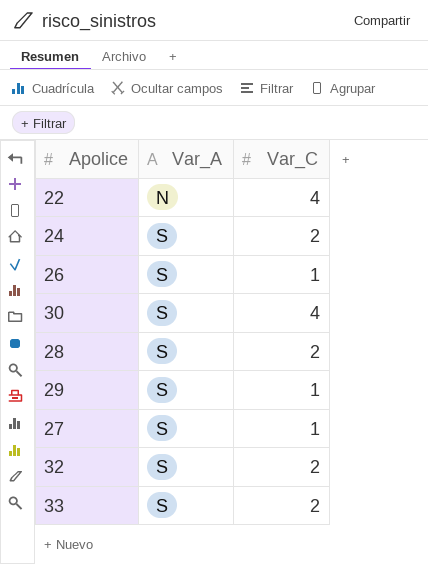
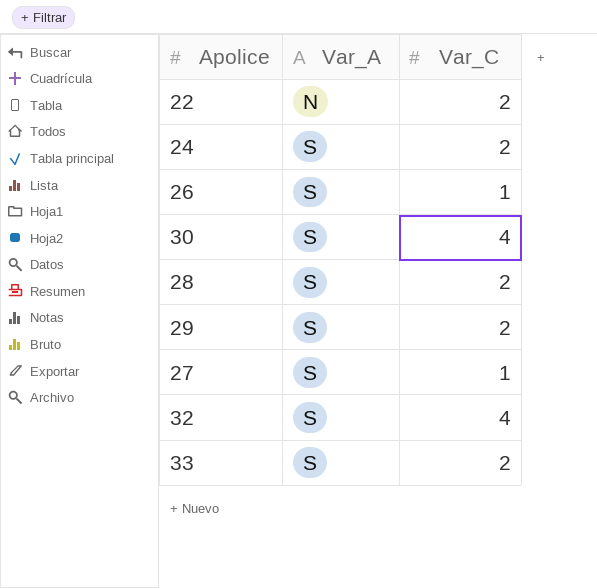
22 | Var_C: 4 -> 2
29 | Var_C: 1 -> 2
32 | Var_C: 2 -> 4

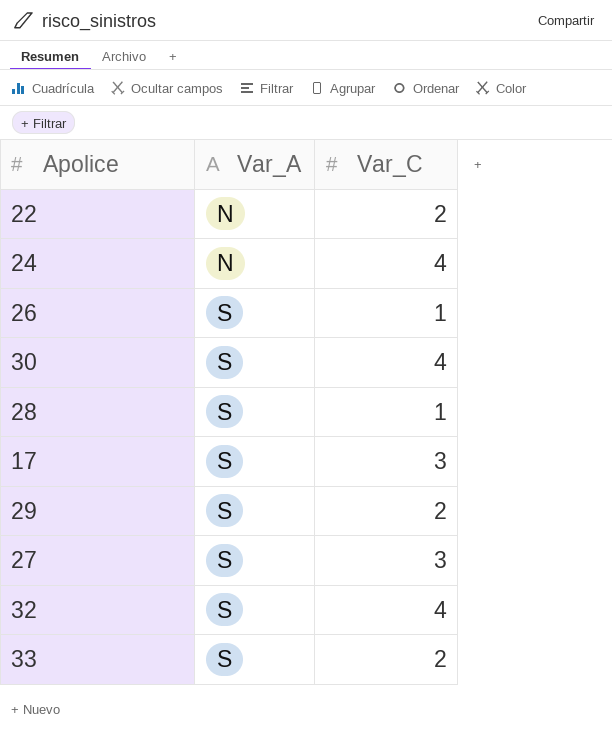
24 | Var_A: S -> N
24 | Var_C: 2 -> 4
28 | Var_C: 2 -> 1
row 17: none -> S | 3
27 | Var_C: 1 -> 3

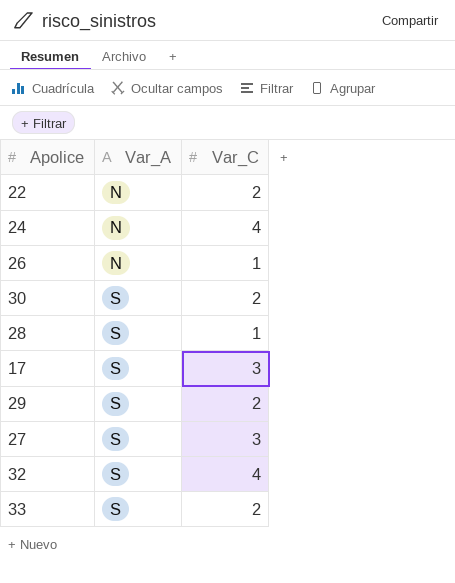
26 | Var_A: S -> N
30 | Var_C: 4 -> 2

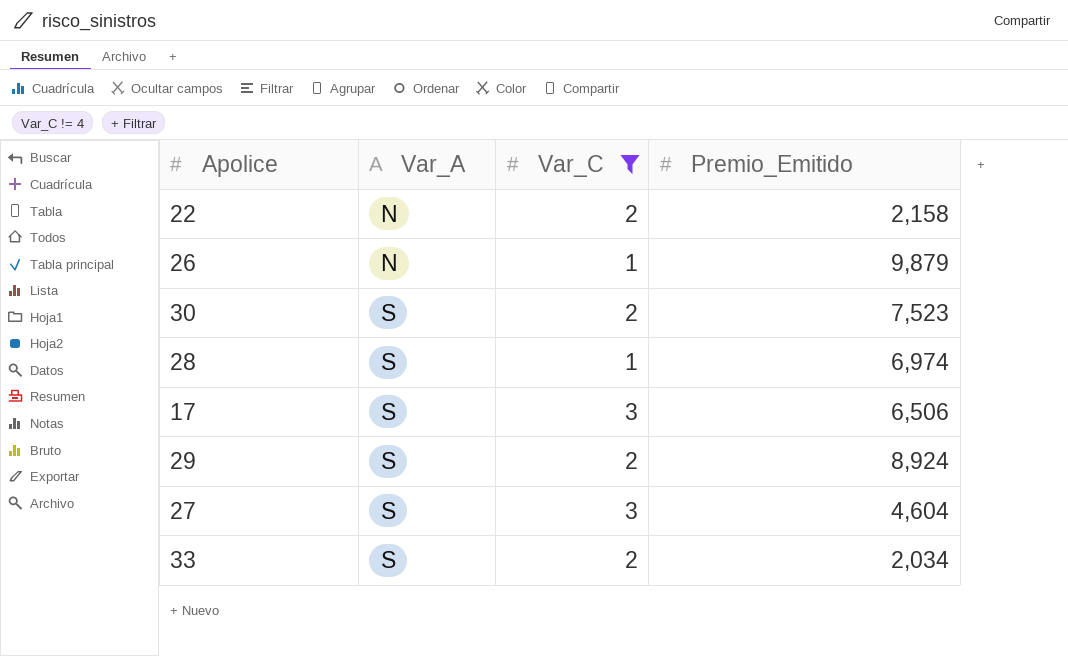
filter: none -> Var_C != 4
column Premio_Emitido | position: none -> 4

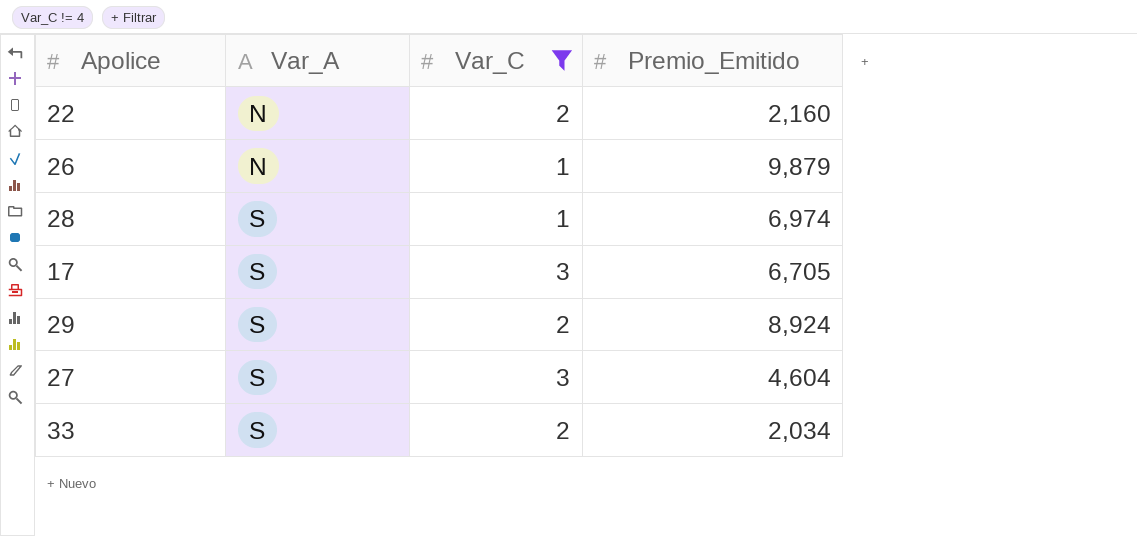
row 30: S | 2 | 7,523 -> none
22 | Premio_Emitido: 2,158 -> 2,160
17 | Premio_Emitido: 6,506 -> 6,705

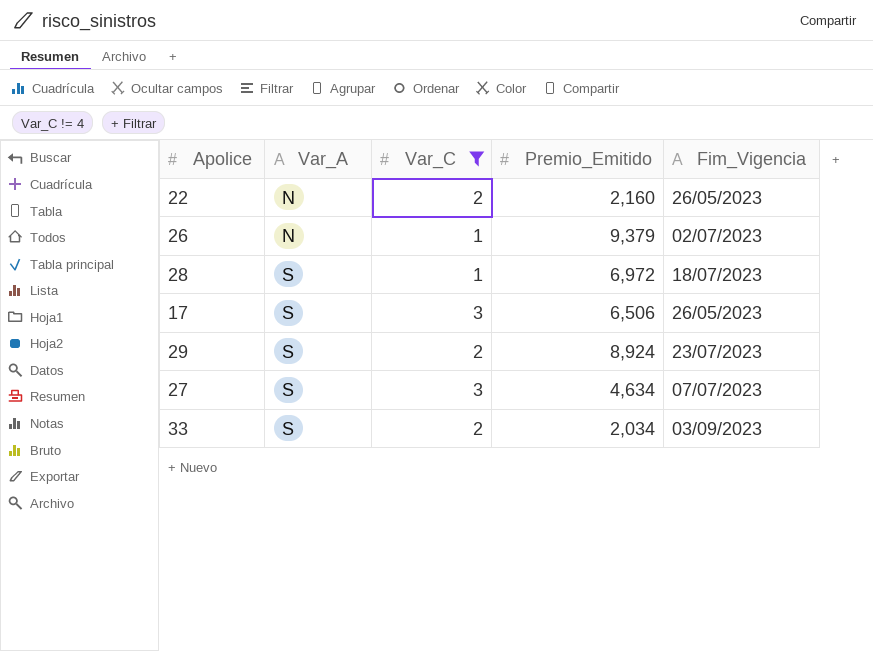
column Fim_Vigencia | position: none -> 5
26 | Premio_Emitido: 9,879 -> 9,379
28 | Premio_Emitido: 6,974 -> 6,972
17 | Premio_Emitido: 6,705 -> 6,506
27 | Premio_Emitido: 4,604 -> 4,634

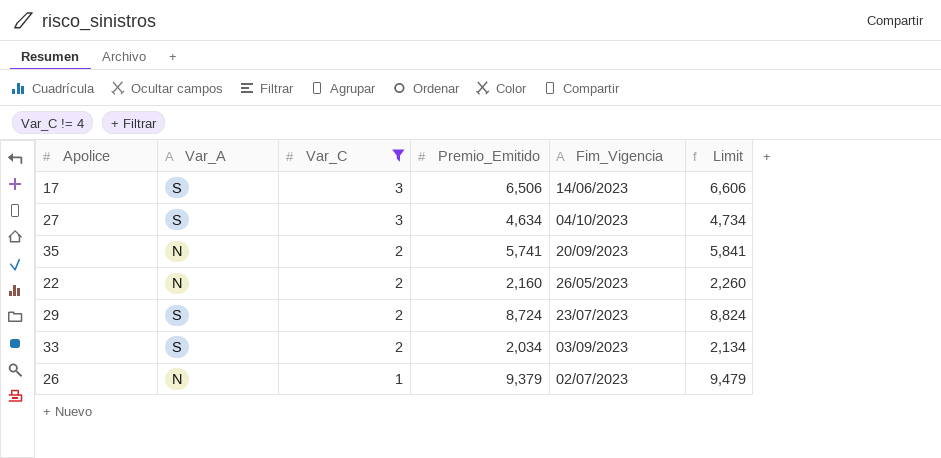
row order: Var_A ascending -> Var_C descending
column Limit | formula: none -> [Premio_Emitido] + 100
row 28: S | 1 | 6,972 | 18/07/2023 -> none
17 | Fim_Vigencia: 26/05/2023 -> 14/06/2023
27 | Fim_Vigencia: 07/07/2023 -> 04/10/2023
row 35: none -> N | 2 | 5,741 | 20/09/2023 | 5,841
29 | Premio_Emitido: 8,924 -> 8,724

